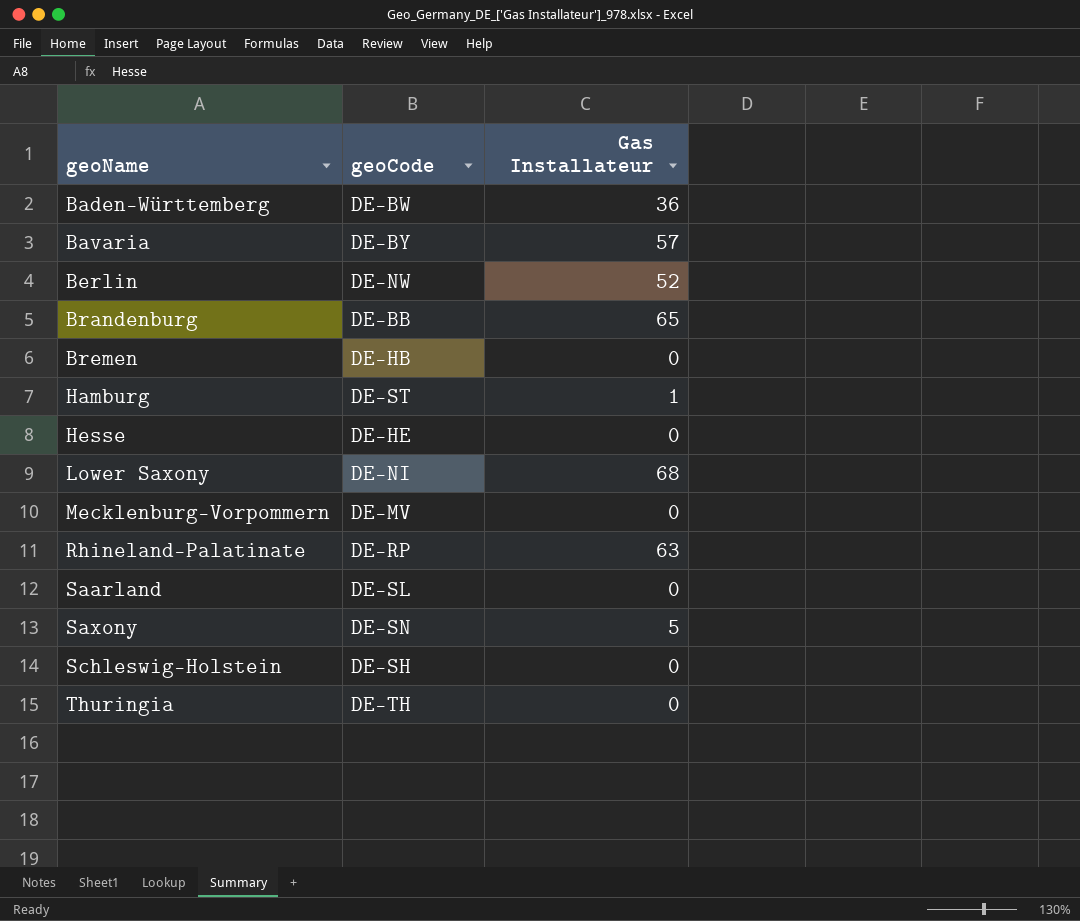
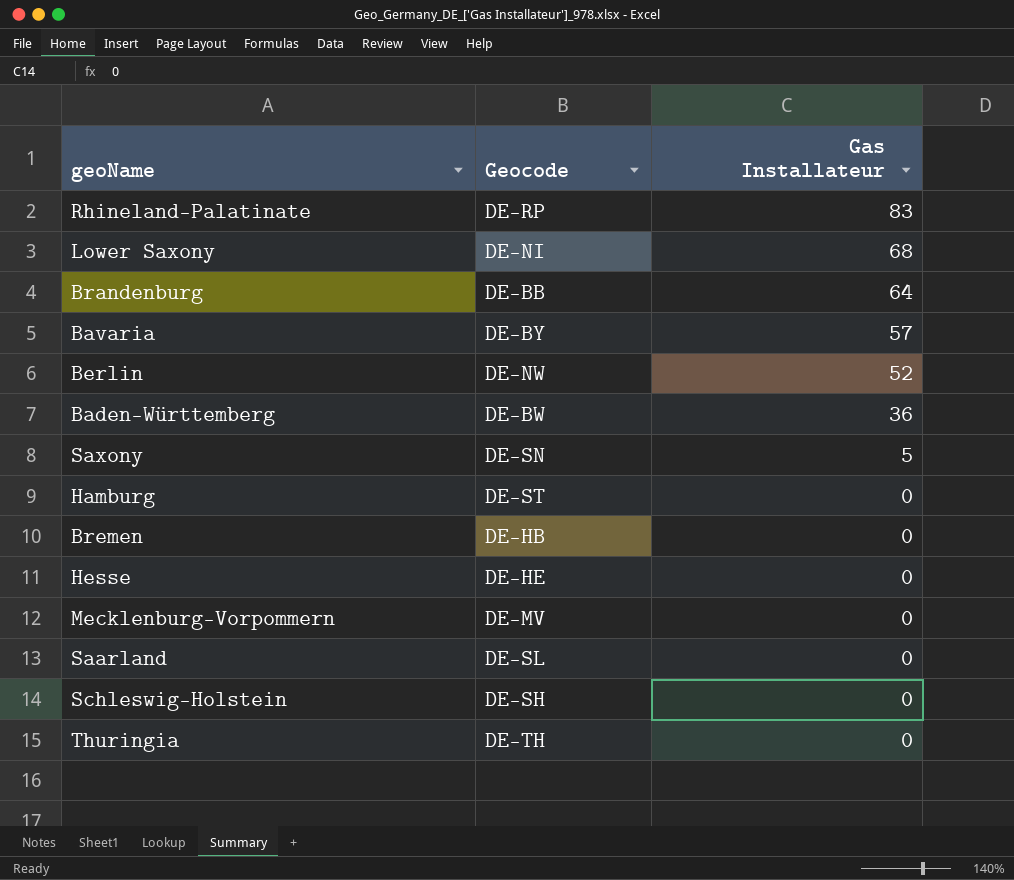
row order: geoName ascending -> Gas Installateur descending
column name: geoCode -> Geocode
Rhineland-Palatinate | Gas Installateur: 63 -> 83
Brandenburg | Gas Installateur: 65 -> 64
Hamburg | Gas Installateur: 1 -> 0

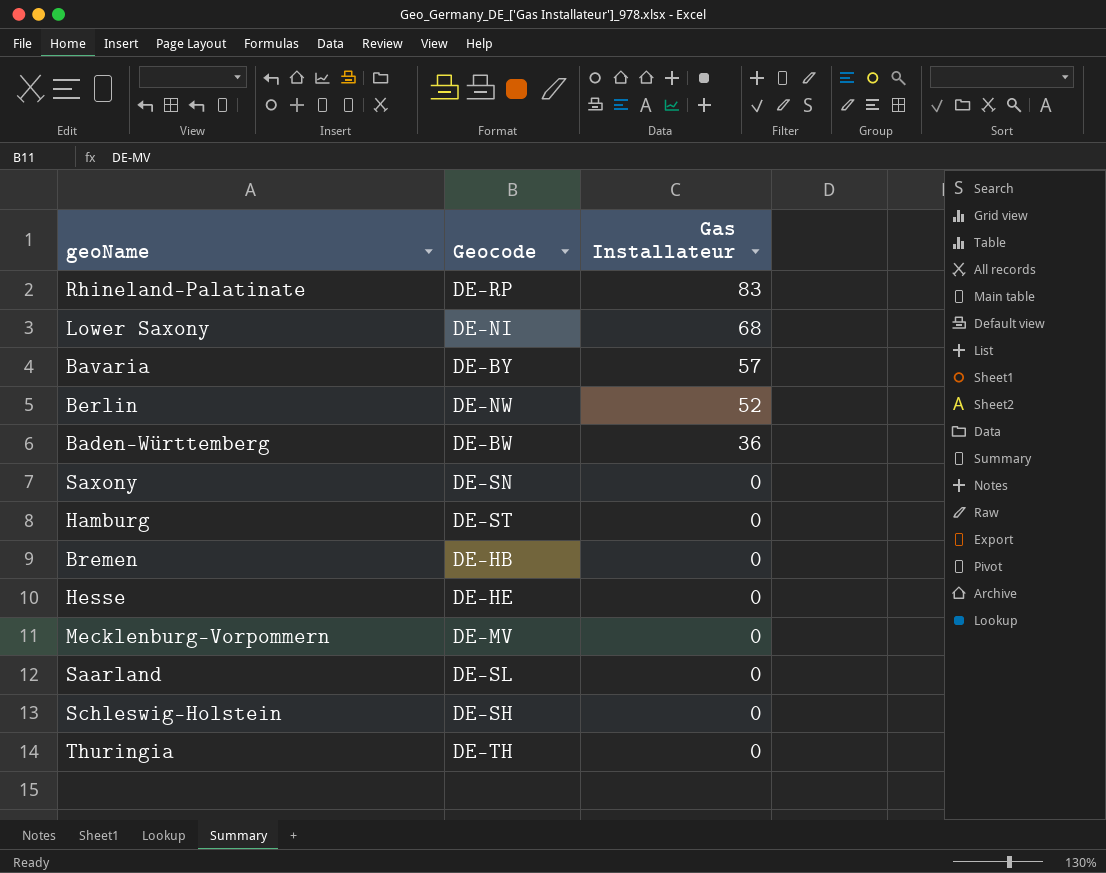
row Brandenburg: DE-BB | 64 -> none
Saxony | Gas Installateur: 5 -> 0

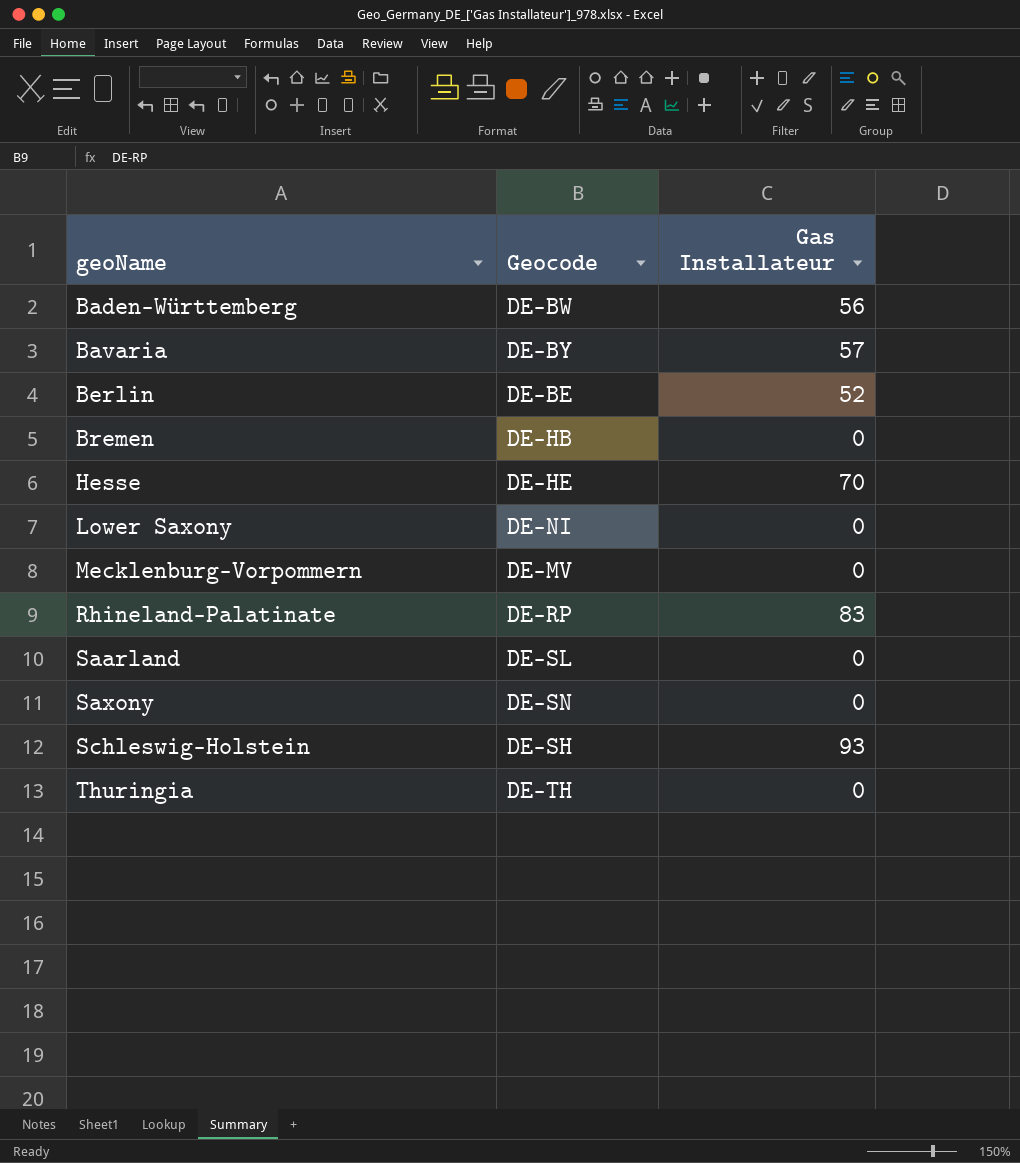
row order: Gas Installateur descending -> geoName ascending
row Hamburg: DE-ST | 0 -> none
Baden-Württemberg | Gas Installateur: 36 -> 56
Berlin | Geocode: DE-NW -> DE-BE
Hesse | Gas Installateur: 0 -> 70
Lower Saxony | Gas Installateur: 68 -> 0
Schleswig-Holstein | Gas Installateur: 0 -> 93

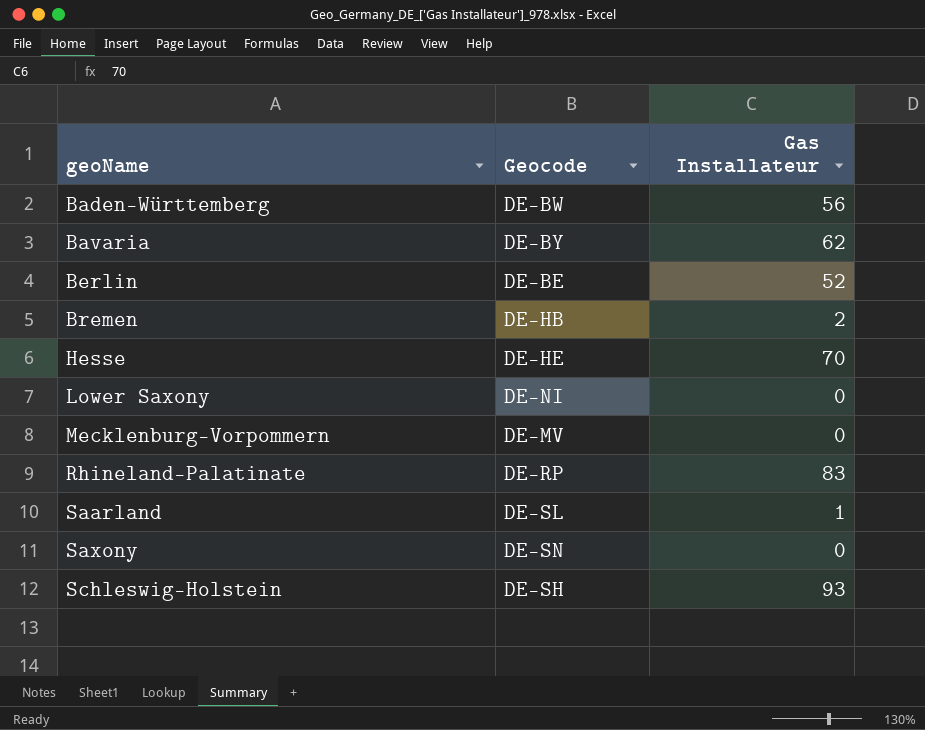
row Thuringia: DE-TH | 0 -> none
Bavaria | Gas Installateur: 57 -> 62
Bremen | Gas Installateur: 0 -> 2
Saarland | Gas Installateur: 0 -> 1

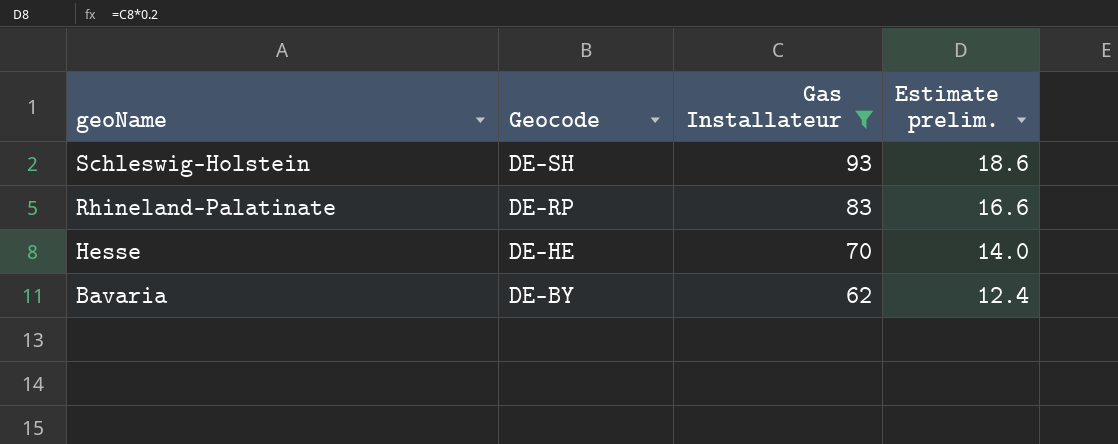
filter: none -> Gas Installateur >= 62
row order: geoName ascending -> geoName descending
column Estimate prelim. | formula: none -> [Gas Installateur] * 0.2

